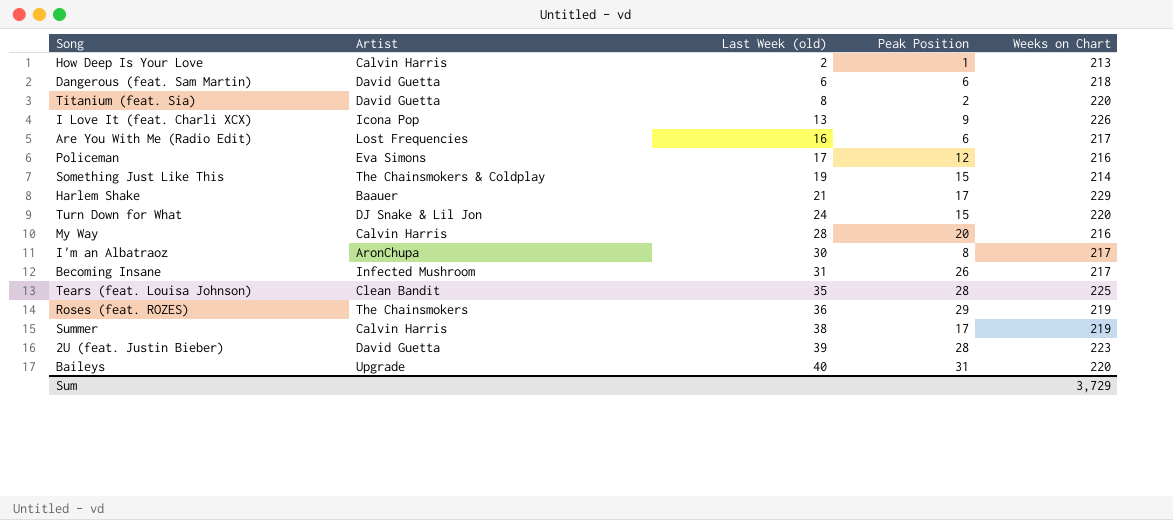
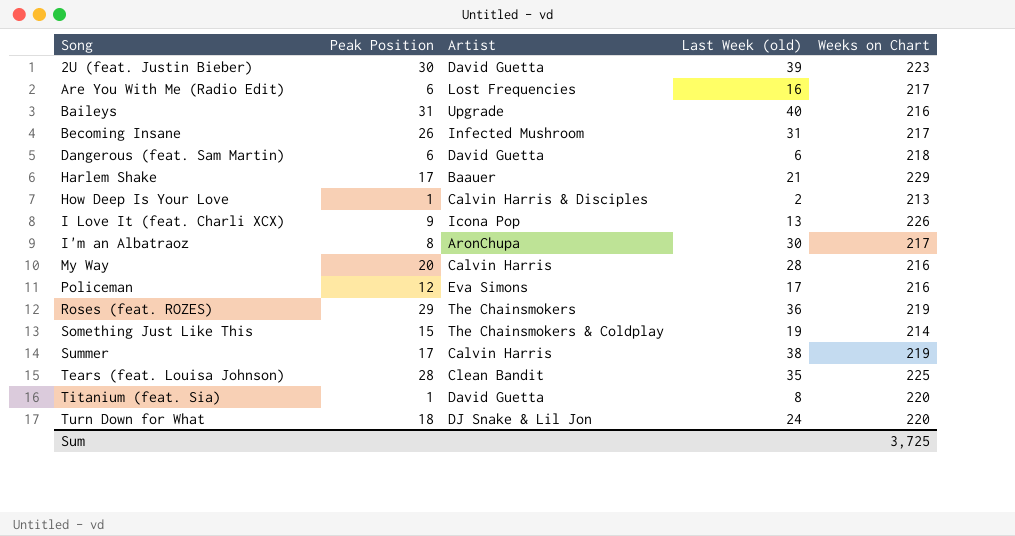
row order: Last Week (old) ascending -> Song ascending
column Peak Position | position: 4 -> 2
2U (feat. Justin Bieber) | Peak Position: 28 -> 30
Baileys | Weeks on Chart: 220 -> 216
How Deep Is Your Love | Artist: Calvin Harris -> Calvin Harris & Disciples
Titanium (feat. Sia) | Peak Position: 2 -> 1
Turn Down for What | Peak Position: 15 -> 18
Sum | Weeks on Chart: 3,729 -> 3,725

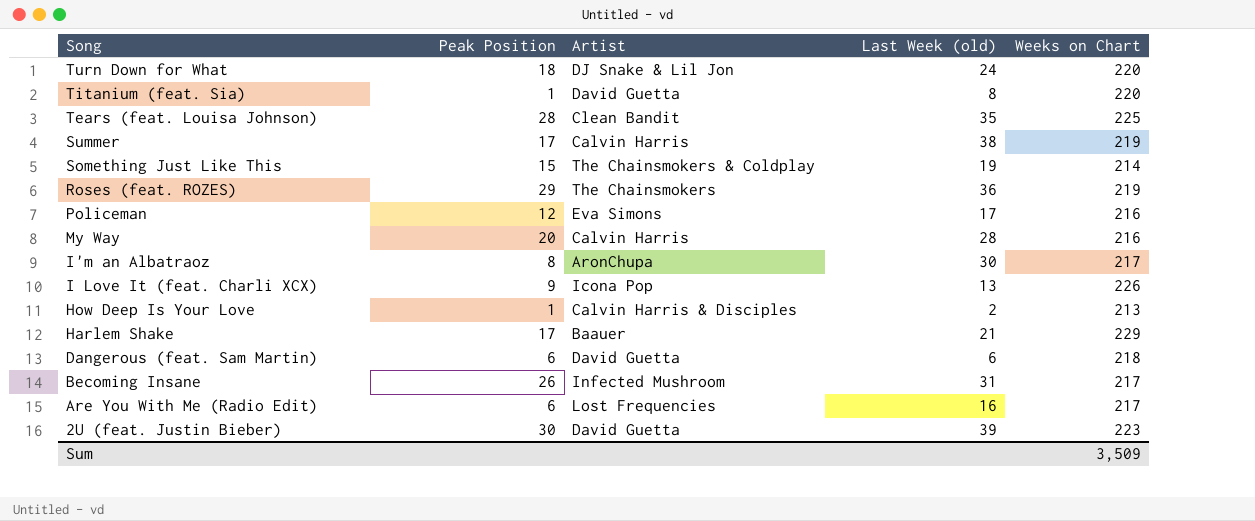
row order: Song ascending -> Song descending
row Baileys: 31 | Upgrade | 40 | 216 -> none
Sum | Weeks on Chart: 3,725 -> 3,509

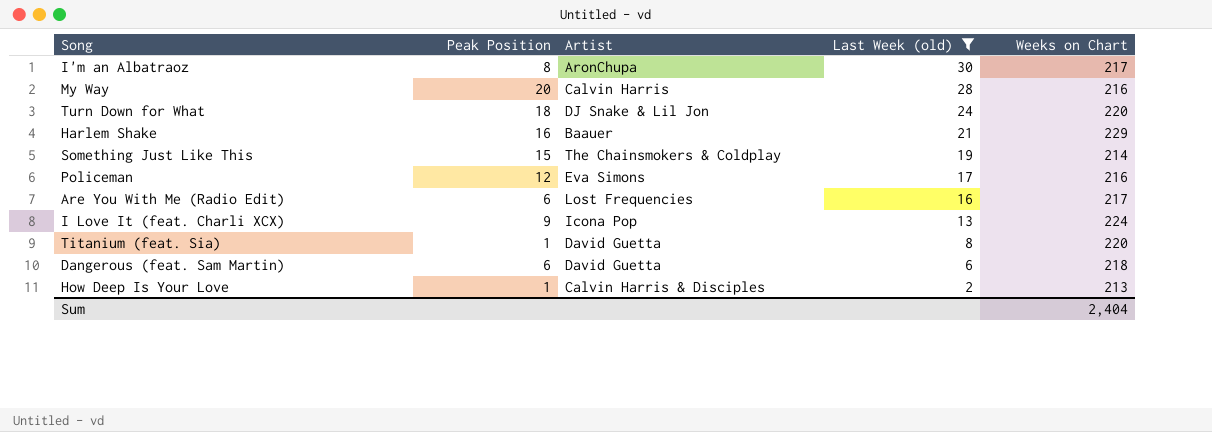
filter: none -> Last Week (old) <= 30
row order: Song descending -> Last Week (old) descending
Harlem Shake | Peak Position: 17 -> 16
I Love It (feat. Charli XCX) | Weeks on Chart: 226 -> 224
Sum | Weeks on Chart: 3,509 -> 2,404

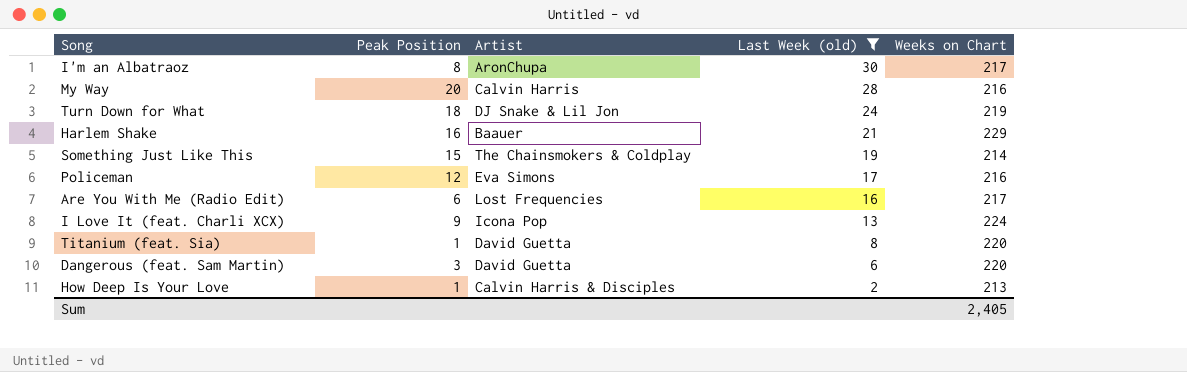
Turn Down for What | Weeks on Chart: 220 -> 219
Dangerous (feat. Sam Martin) | Peak Position: 6 -> 3
Dangerous (feat. Sam Martin) | Weeks on Chart: 218 -> 220
Sum | Weeks on Chart: 2,404 -> 2,405

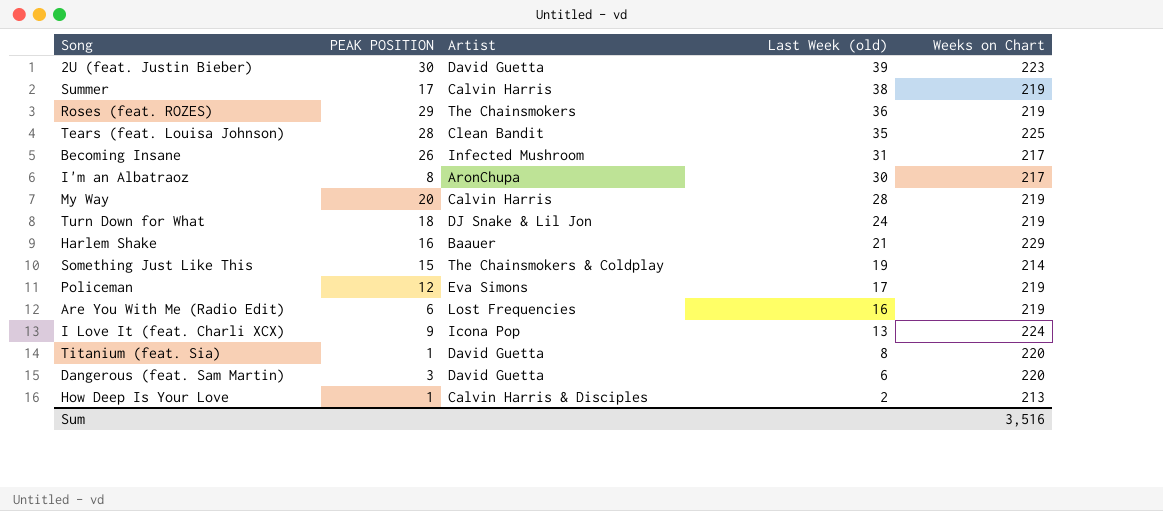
filter: Last Week (old) <= 30 -> none
column name: Peak Position -> PEAK POSITION
My Way | Weeks on Chart: 216 -> 219
Policeman | Weeks on Chart: 216 -> 219
Are You With Me (Radio Edit) | Weeks on Chart: 217 -> 219
Sum | Weeks on Chart: 2,405 -> 3,516

